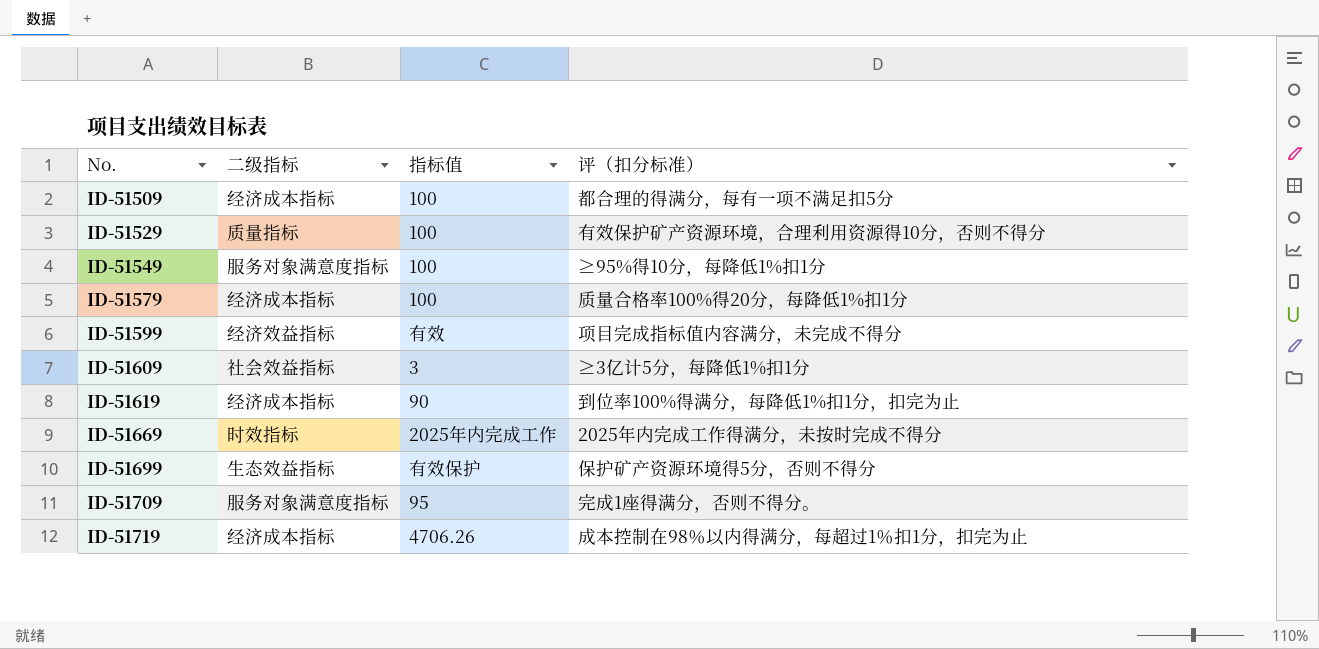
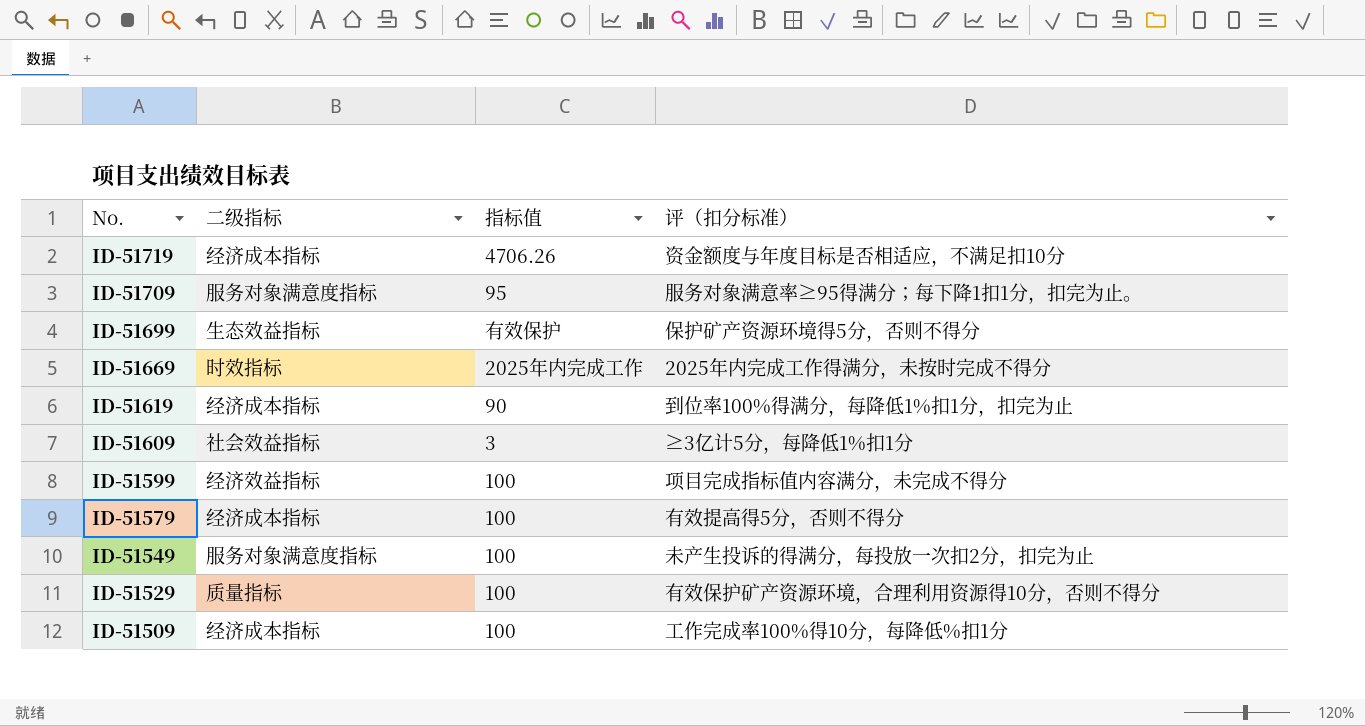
row order: No. ascending -> No. descending
ID-51719 | 评（扣分标准）: 成本控制在98％以内得满分，每超过1％扣1分，扣完为止 -> 资金额度与年度目标是否相适应，不满足扣10分
ID-51709 | 评（扣分标准）: 完成1座得满分，否则不得分。 -> 服务对象满意率≥95得满分；每下降1扣1分，扣完为止。
ID-51599 | 指标值: 有效 -> 100
ID-51579 | 评（扣分标准）: 质量合格率100%得20分，每降低1%扣1分 -> 有效提高得5分，否则不得分
ID-51549 | 评（扣分标准）: ≥95%得10分，每降低1%扣1分 -> 未产生投诉的得满分，每投放一次扣2分，扣完为止
ID-51509 | 评（扣分标准）: 都合理的得满分，每有一项不满足扣5分 -> 工作完成率100%得10分，每降低%扣1分

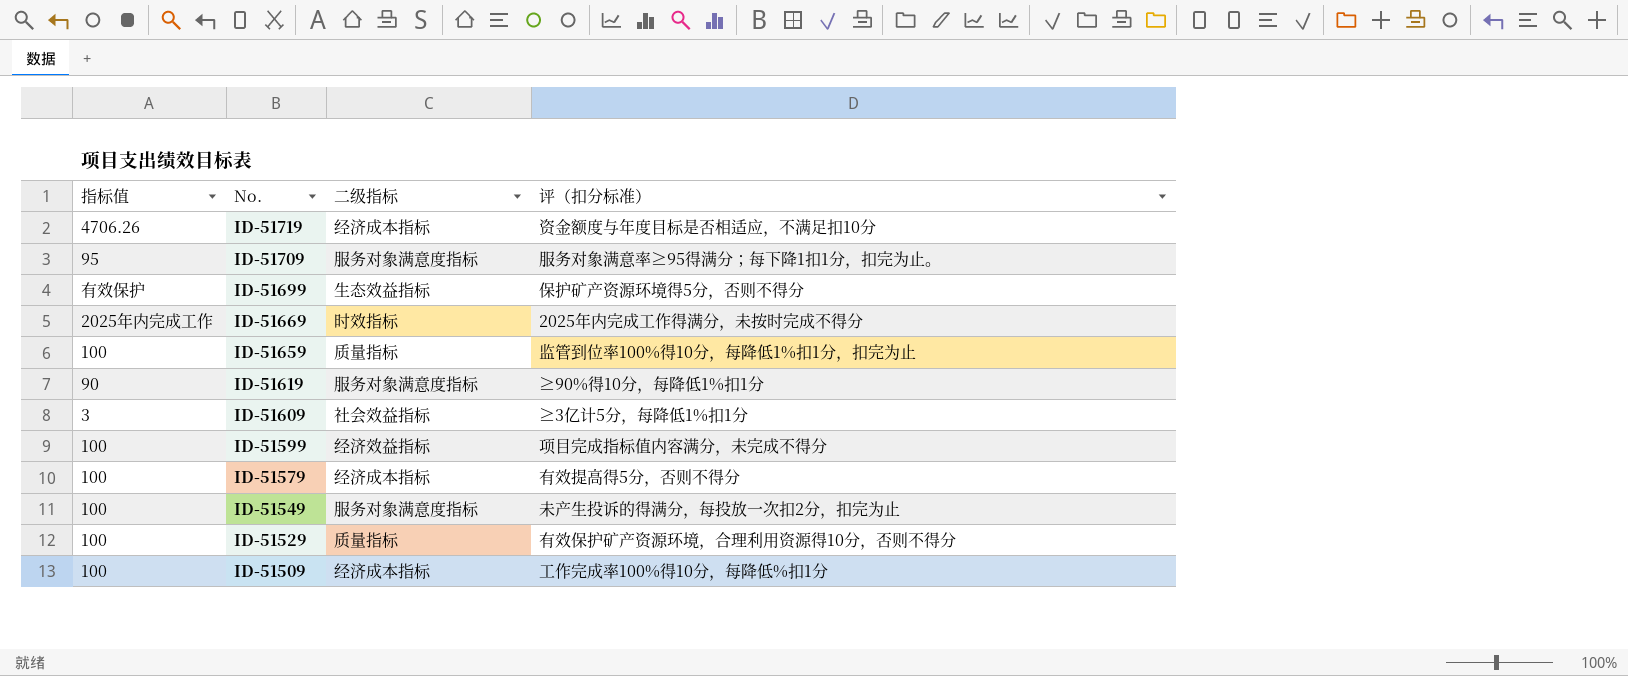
column 指标值 | position: 3 -> 1
row ID-51659: none -> 100 | 质量指标 | 监管到位率100%得10分，每降低1%扣1分，扣完为止
ID-51619 | 二级指标: 经济成本指标 -> 服务对象满意度指标
ID-51619 | 评（扣分标准）: 到位率100%得满分，每降低1%扣1分，扣完为止 -> ≥90%得10分，每降低1%扣1分

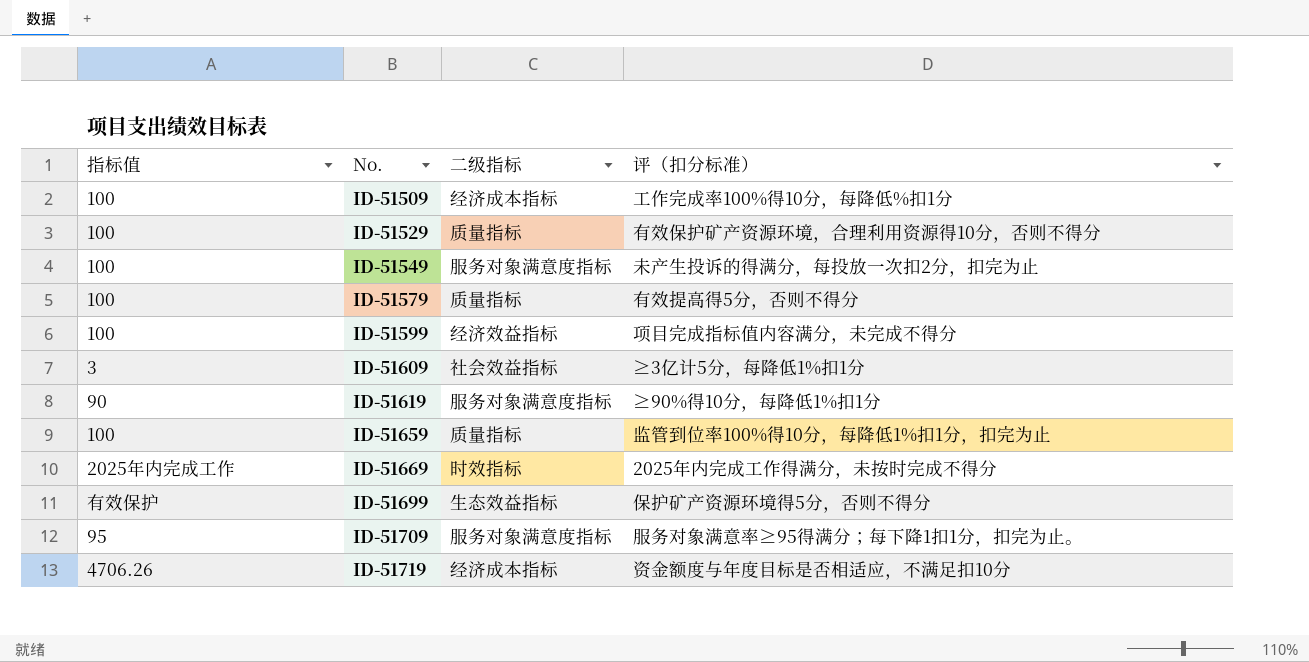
row order: No. descending -> No. ascending
ID-51579 | 二级指标: 经济成本指标 -> 质量指标

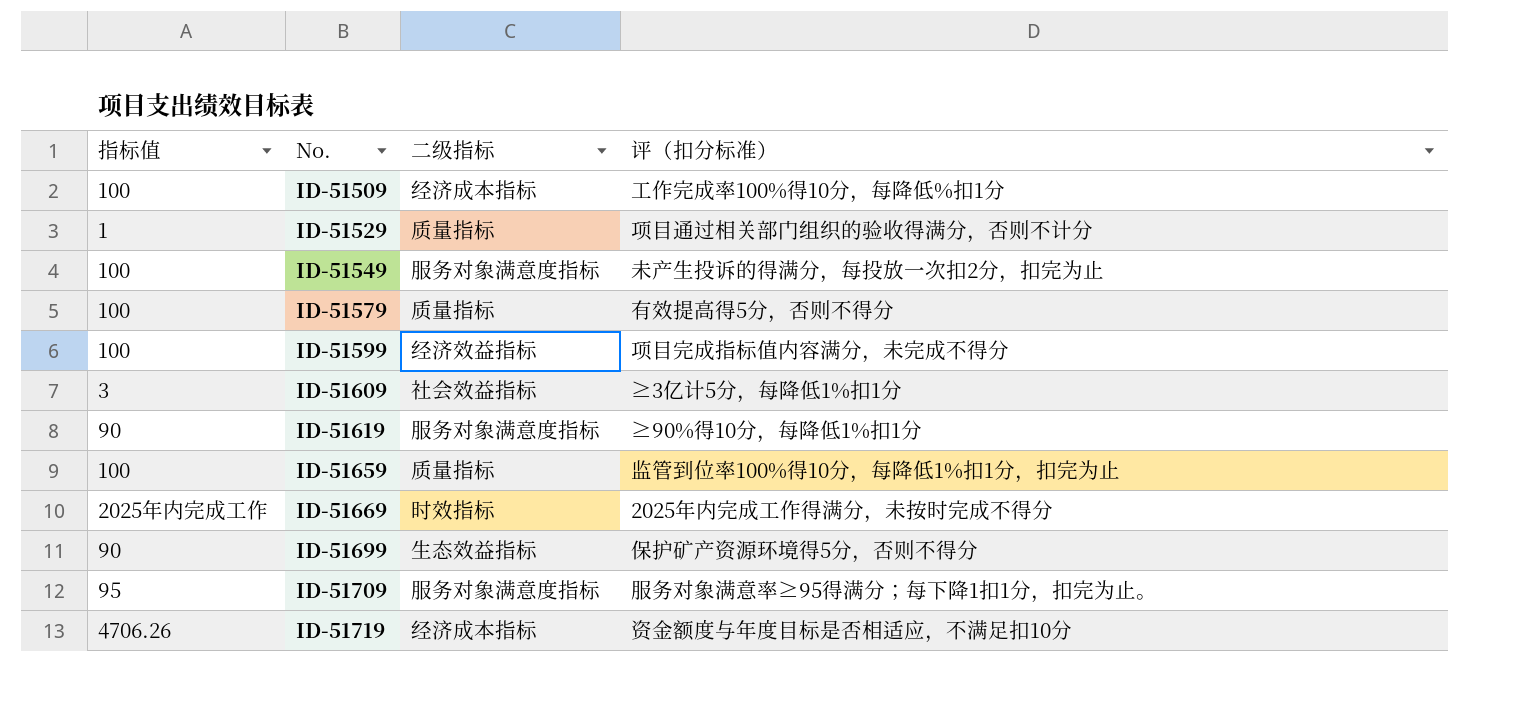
ID-51529 | 指标值: 100 -> 1
ID-51529 | 评（扣分标准）: 有效保护矿产资源环境，合理利用资源得10分，否则不得分 -> 项目通过相关部门组织的验收得满分，否则不计分
ID-51699 | 指标值: 有效保护 -> 90

